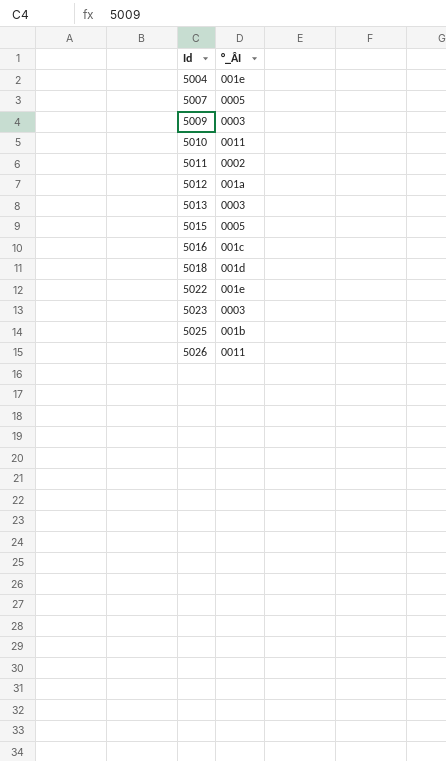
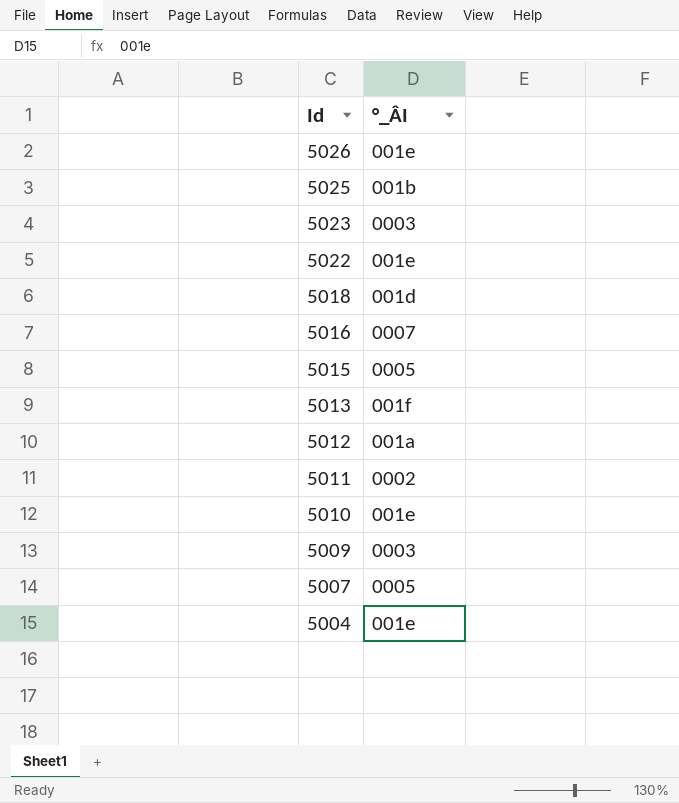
row order: Id ascending -> Id descending
5026 | °_ÂI: 0011 -> 001e
5016 | °_ÂI: 001c -> 0007
5013 | °_ÂI: 0003 -> 001f
5010 | °_ÂI: 0011 -> 001e

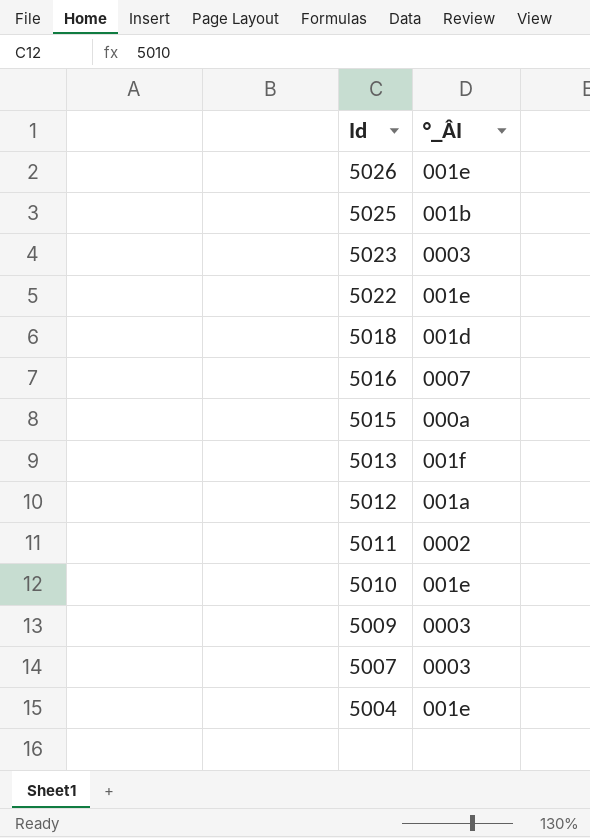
5015 | °_ÂI: 0005 -> 000a
5007 | °_ÂI: 0005 -> 0003

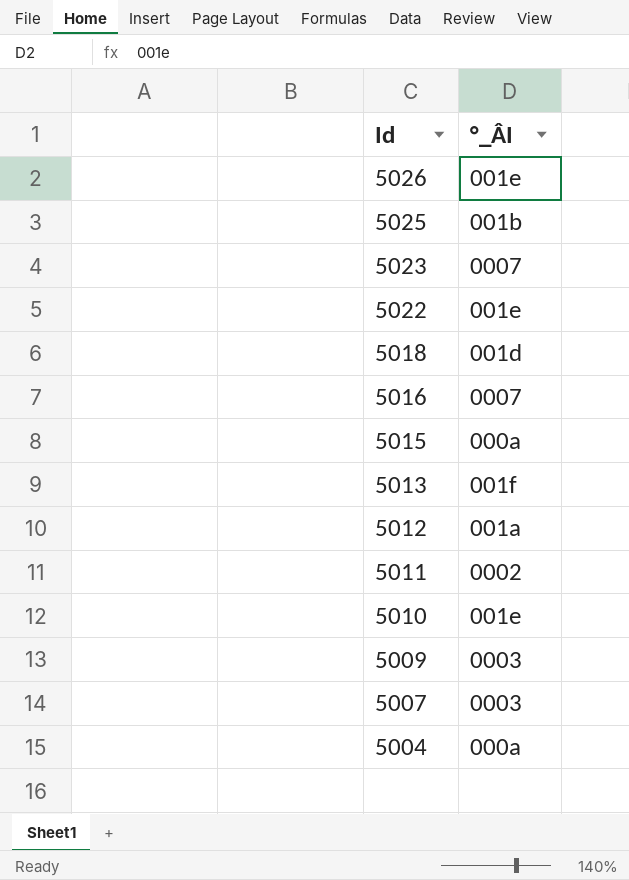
5023 | °_ÂI: 0003 -> 0007
5004 | °_ÂI: 001e -> 000a

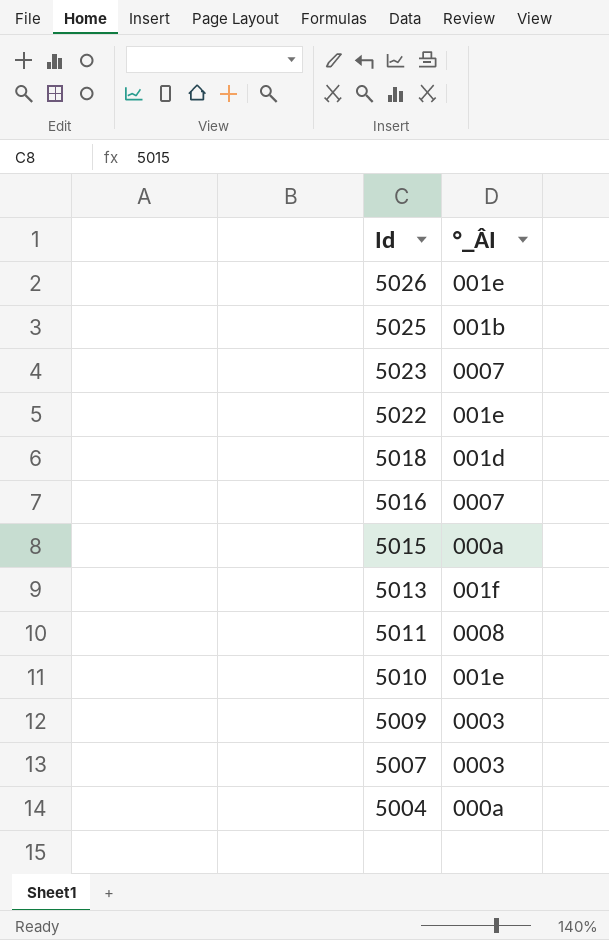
row 5012: 001a -> none
5011 | °_ÂI: 0002 -> 0008

